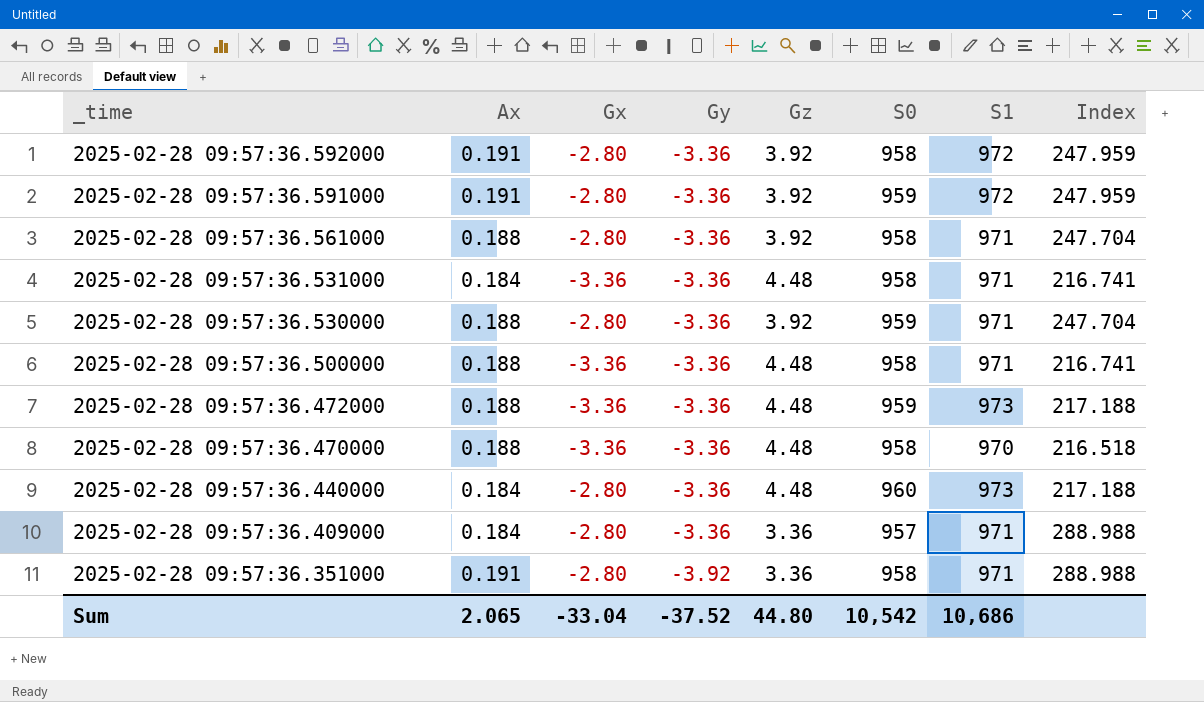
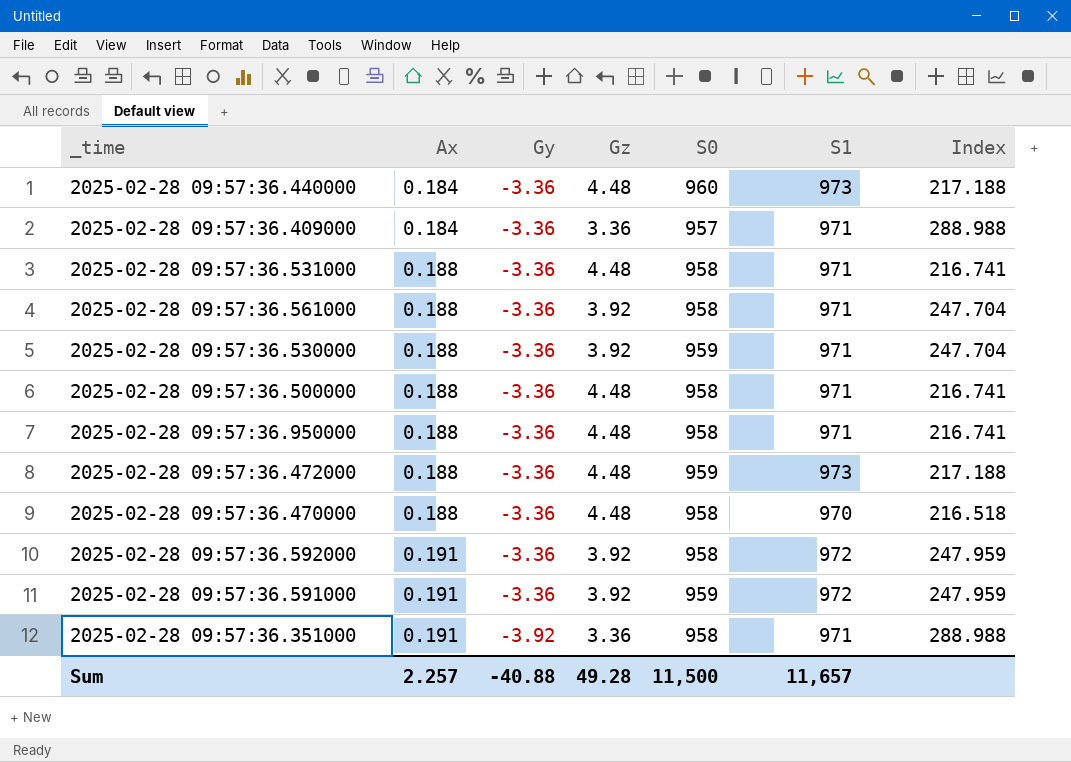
row order: _time descending -> Ax ascending
column Gx | position: 3 -> none
2025-02-28 09:57:36.531000 | Ax: 0.184 -> 0.188
row 2025-02-28 09:57:36.950000: none -> 0.188 | -3.36 | 4.48 | 958 | 971 | 216.741
Sum | Ax: 2.065 -> 2.257
Sum | Gy: -37.52 -> -40.88
Sum | Gz: 44.80 -> 49.28
Sum | S0: 10,542 -> 11,500
Sum | S1: 10,686 -> 11,657

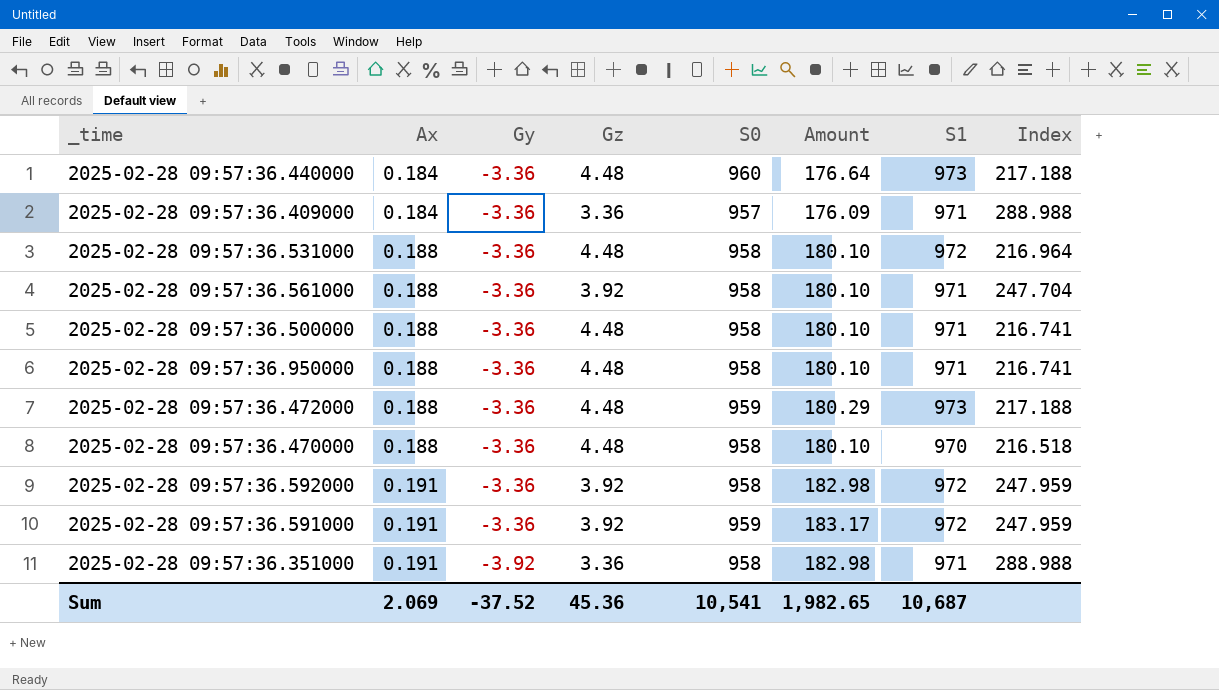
column Amount | formula: none -> [Ax] * [S0]
row 2025-02-28 09:57:36.530000: 0.188 | -3.36 | 3.92 | 959 | 971 | 247.704 -> none
2025-02-28 09:57:36.531000 | S1: 971 -> 972
2025-02-28 09:57:36.531000 | Index: 216.741 -> 216.964
Sum | Ax: 2.257 -> 2.069
Sum | Gy: -40.88 -> -37.52
Sum | Gz: 49.28 -> 45.36
Sum | S0: 11,500 -> 10,541
Sum | S1: 11,657 -> 10,687

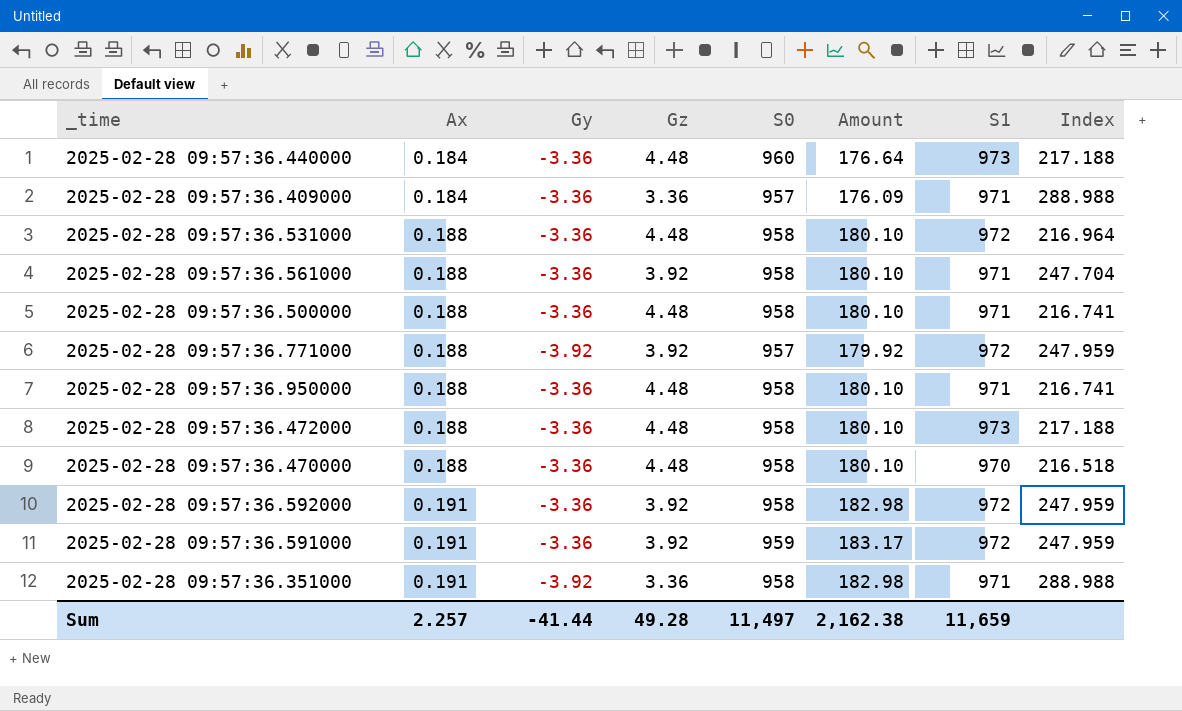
row 2025-02-28 09:57:36.771000: none -> 0.188 | -3.92 | 3.92 | 957 | 179.92 | 972 | 247.959
2025-02-28 09:57:36.472000 | S0: 959 -> 958
2025-02-28 09:57:36.472000 | Amount: 180.29 -> 180.10
Sum | Ax: 2.069 -> 2.257
Sum | Gy: -37.52 -> -41.44
Sum | Gz: 45.36 -> 49.28
Sum | S0: 10,541 -> 11,497
Sum | Amount: 1,982.65 -> 2,162.38
Sum | S1: 10,687 -> 11,659

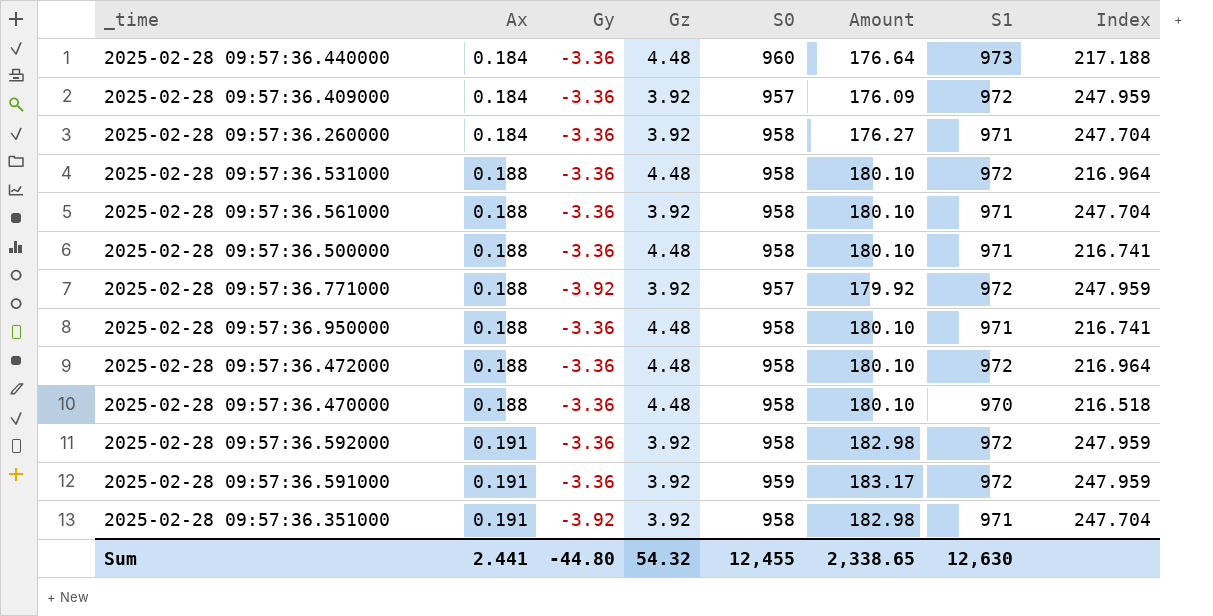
2025-02-28 09:57:36.409000 | Gz: 3.36 -> 3.92
2025-02-28 09:57:36.409000 | S1: 971 -> 972
2025-02-28 09:57:36.409000 | Index: 288.988 -> 247.959
row 2025-02-28 09:57:36.260000: none -> 0.184 | -3.36 | 3.92 | 958 | 176.27 | 971 | 247.704
2025-02-28 09:57:36.472000 | S1: 973 -> 972
2025-02-28 09:57:36.472000 | Index: 217.188 -> 216.964
2025-02-28 09:57:36.351000 | Gz: 3.36 -> 3.92
2025-02-28 09:57:36.351000 | Index: 288.988 -> 247.704
Sum | Ax: 2.257 -> 2.441
Sum | Gy: -41.44 -> -44.80
Sum | Gz: 49.28 -> 54.32
Sum | S0: 11,497 -> 12,455
Sum | Amount: 2,162.38 -> 2,338.65
Sum | S1: 11,659 -> 12,630

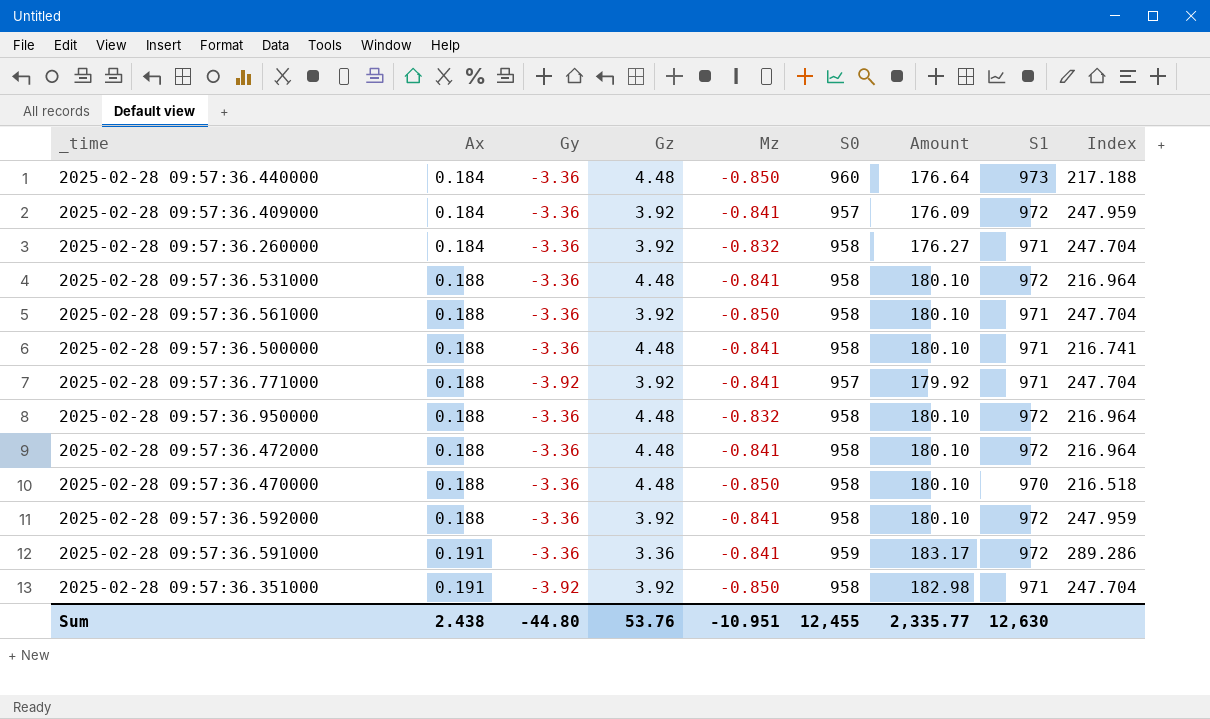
column Mz | position: none -> 5
2025-02-28 09:57:36.771000 | S1: 972 -> 971
2025-02-28 09:57:36.771000 | Index: 247.959 -> 247.704
2025-02-28 09:57:36.950000 | S1: 971 -> 972
2025-02-28 09:57:36.950000 | Index: 216.741 -> 216.964
2025-02-28 09:57:36.592000 | Ax: 0.191 -> 0.188
2025-02-28 09:57:36.592000 | Amount: 182.98 -> 180.10
2025-02-28 09:57:36.591000 | Gz: 3.92 -> 3.36
2025-02-28 09:57:36.591000 | Index: 247.959 -> 289.286
Sum | Ax: 2.441 -> 2.438
Sum | Gz: 54.32 -> 53.76
Sum | Amount: 2,338.65 -> 2,335.77

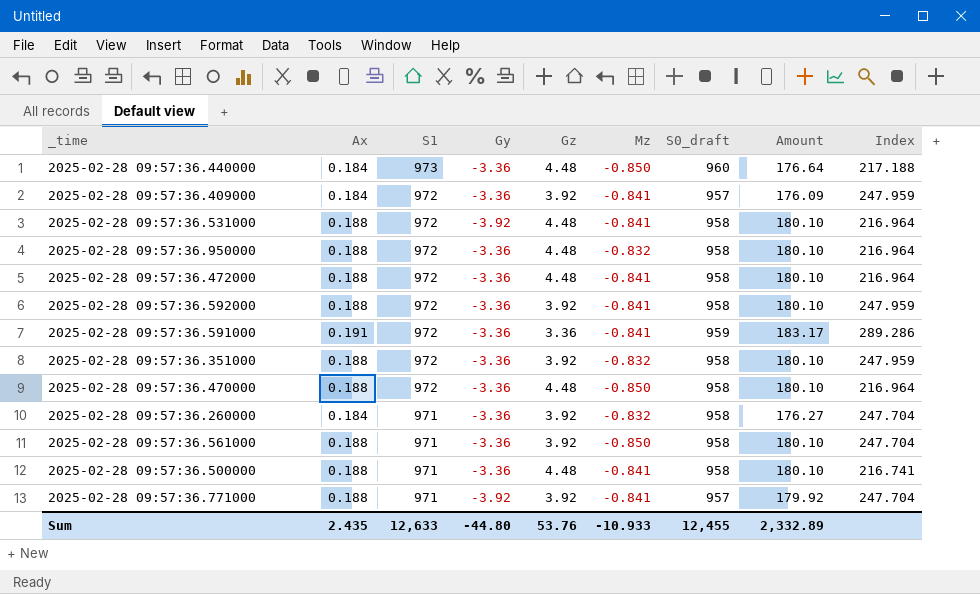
row order: Ax ascending -> S1 descending
column S1 | position: 8 -> 3
column name: S0 -> S0_draft
2025-02-28 09:57:36.531000 | Gy: -3.36 -> -3.92
2025-02-28 09:57:36.351000 | Ax: 0.191 -> 0.188
2025-02-28 09:57:36.351000 | S1: 971 -> 972
2025-02-28 09:57:36.351000 | Gy: -3.92 -> -3.36
2025-02-28 09:57:36.351000 | Mz: -0.850 -> -0.832
2025-02-28 09:57:36.351000 | Amount: 182.98 -> 180.10
2025-02-28 09:57:36.351000 | Index: 247.704 -> 247.959
2025-02-28 09:57:36.470000 | S1: 970 -> 972
2025-02-28 09:57:36.470000 | Index: 216.518 -> 216.964
Sum | Ax: 2.438 -> 2.435
Sum | S1: 12,630 -> 12,633
Sum | Mz: -10.951 -> -10.933
Sum | Amount: 2,335.77 -> 2,332.89

